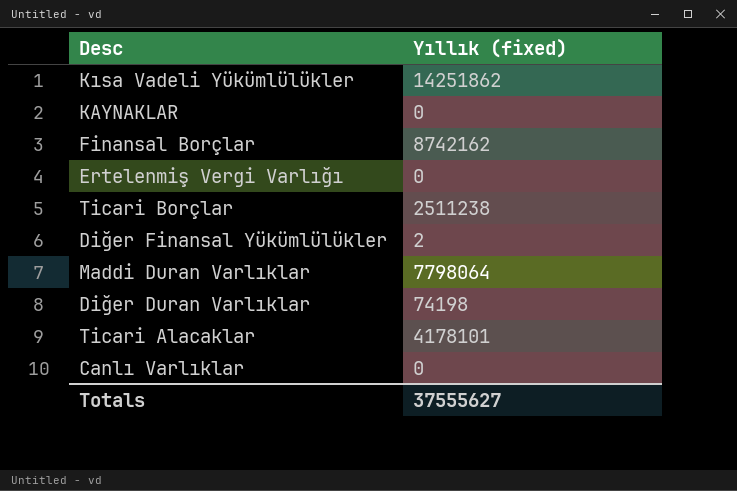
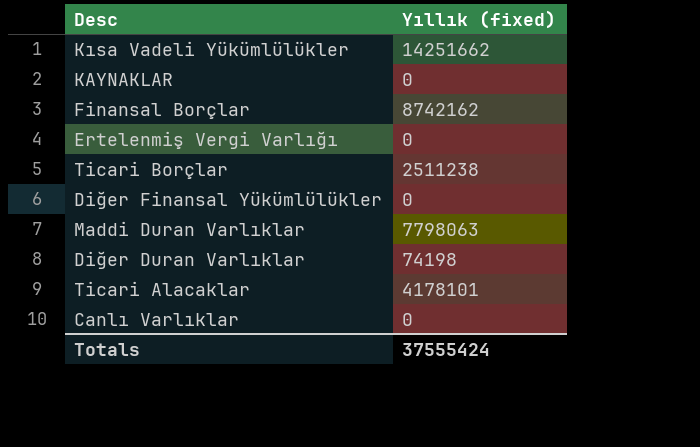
Kısa Vadeli Yükümlülükler | Yıllık (fixed): 14251862 -> 14251662
Diğer Finansal Yükümlülükler | Yıllık (fixed): 2 -> 0
Maddi Duran Varlıklar | Yıllık (fixed): 7798064 -> 7798063
Totals | Yıllık (fixed): 37555627 -> 37555424

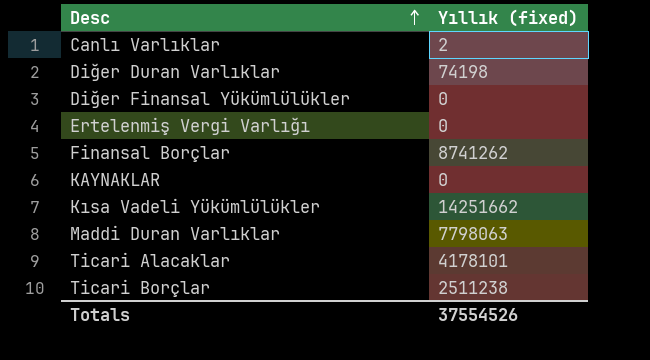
row order: none -> Desc ascending
Canlı Varlıklar | Yıllık (fixed): 0 -> 2
Finansal Borçlar | Yıllık (fixed): 8742162 -> 8741262
Totals | Yıllık (fixed): 37555424 -> 37554526

